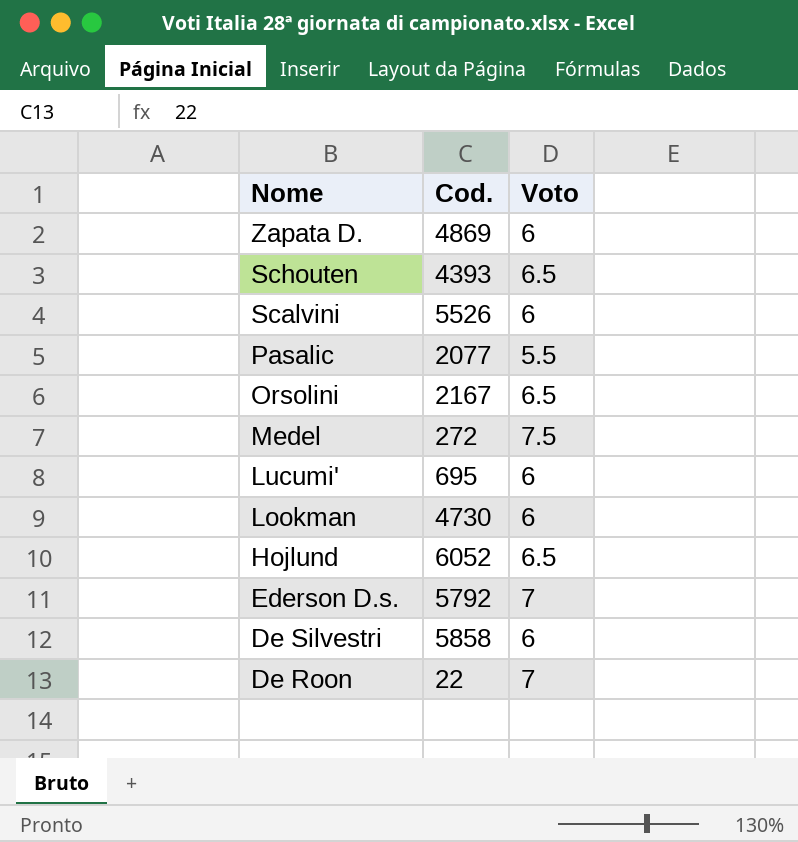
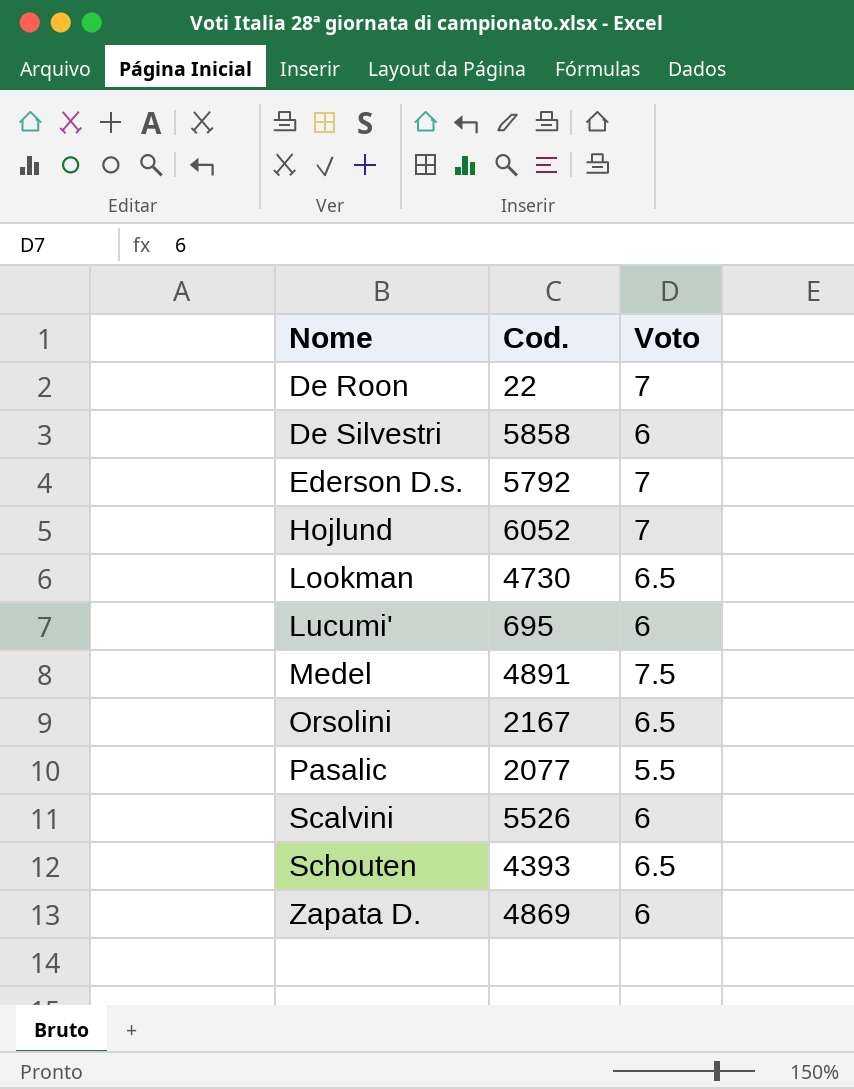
row order: Nome descending -> Nome ascending
Hojlund | Voto: 6.5 -> 7
Lookman | Voto: 6 -> 6.5
Medel | Cod.: 272 -> 4891

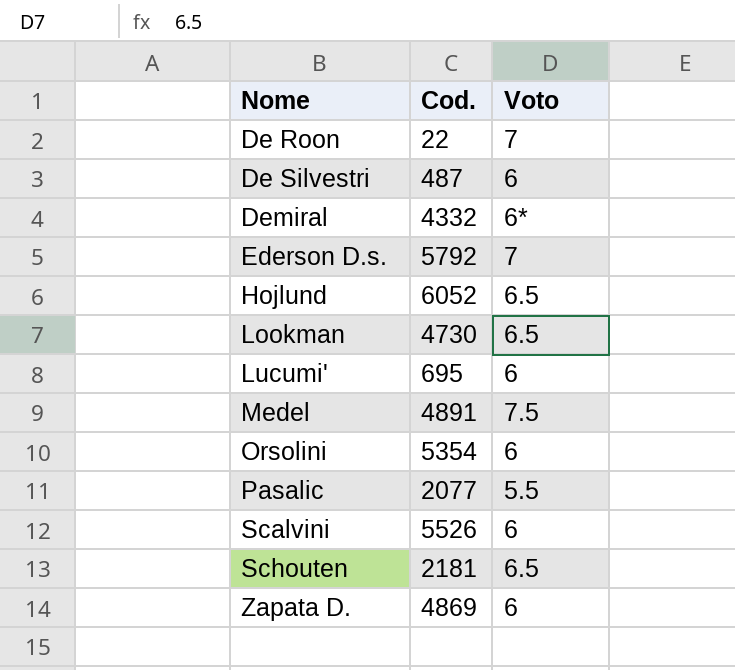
De Silvestri | Cod.: 5858 -> 487
row Demiral: none -> 4332 | 6*
Hojlund | Voto: 7 -> 6.5
Orsolini | Cod.: 2167 -> 5354
Orsolini | Voto: 6.5 -> 6
Schouten | Cod.: 4393 -> 2181

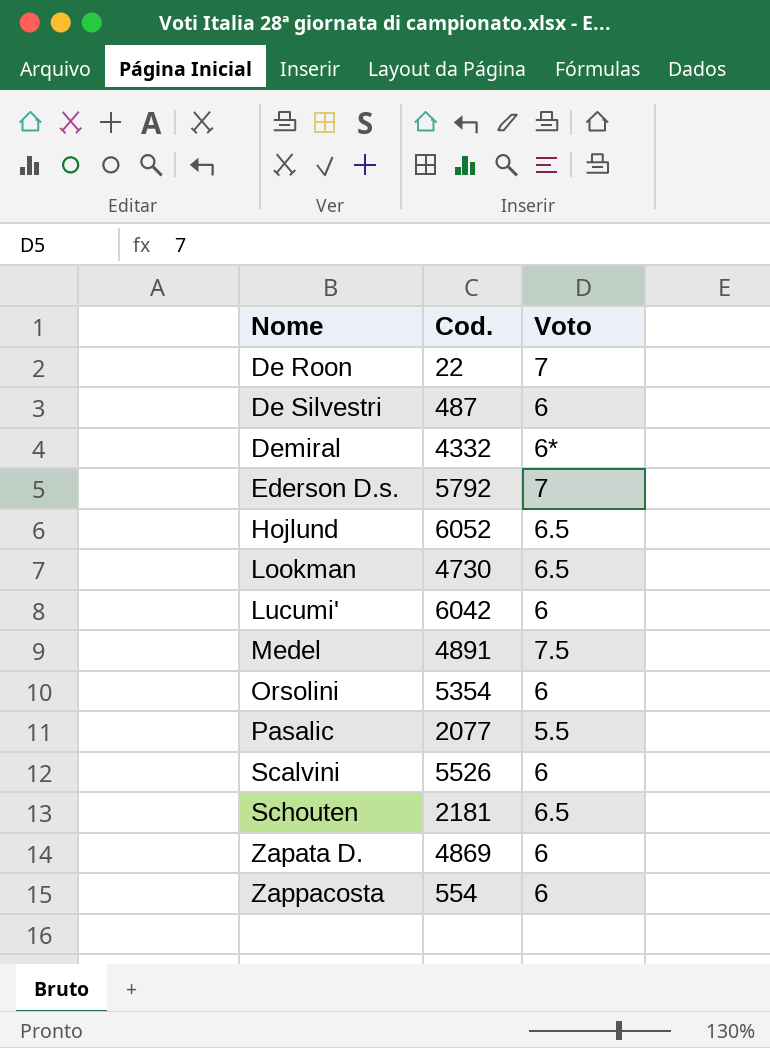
Lucumi' | Cod.: 695 -> 6042
row Zappacosta: none -> 554 | 6

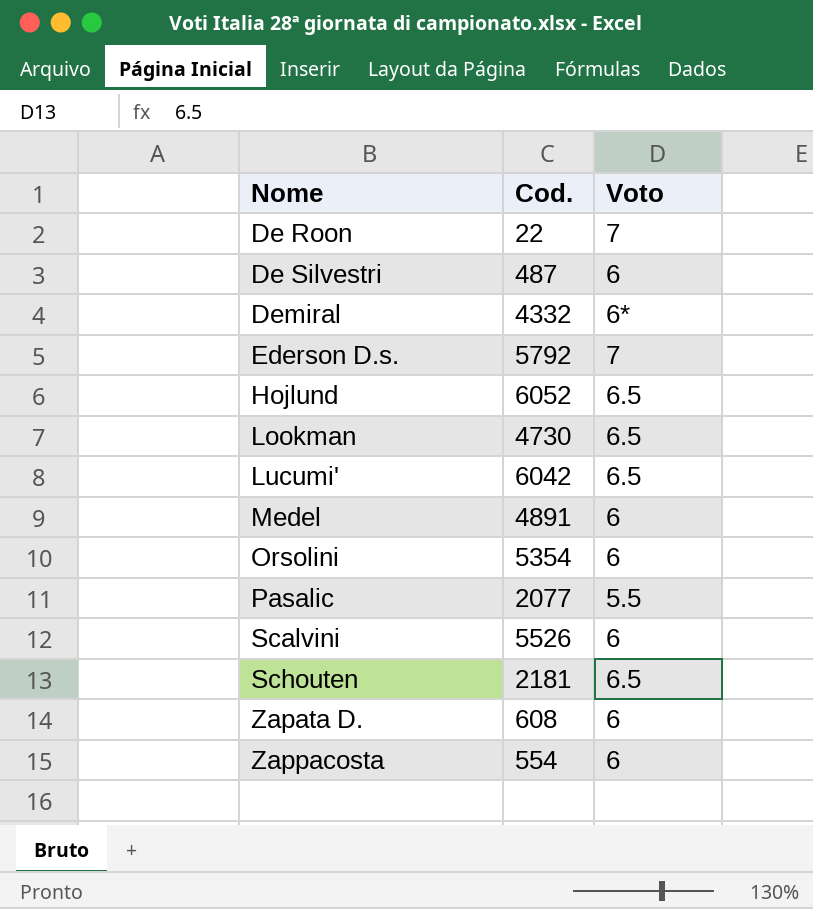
Lucumi' | Voto: 6 -> 6.5
Medel | Voto: 7.5 -> 6
Zapata D. | Cod.: 4869 -> 608

